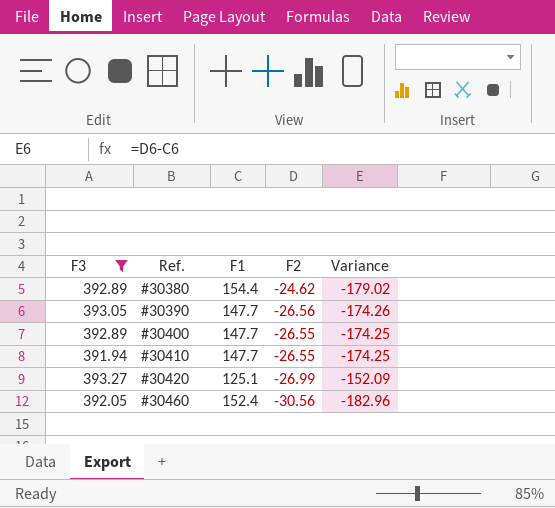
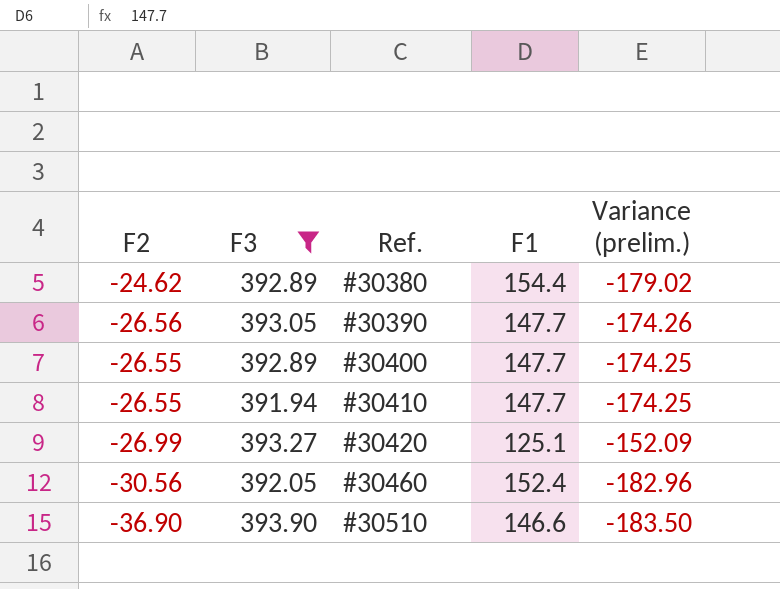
column F2 | position: 4 -> 1
column name: Variance -> Variance (prelim.)
row #30510: none -> -36.90 | 393.90 | 146.6 | -183.50

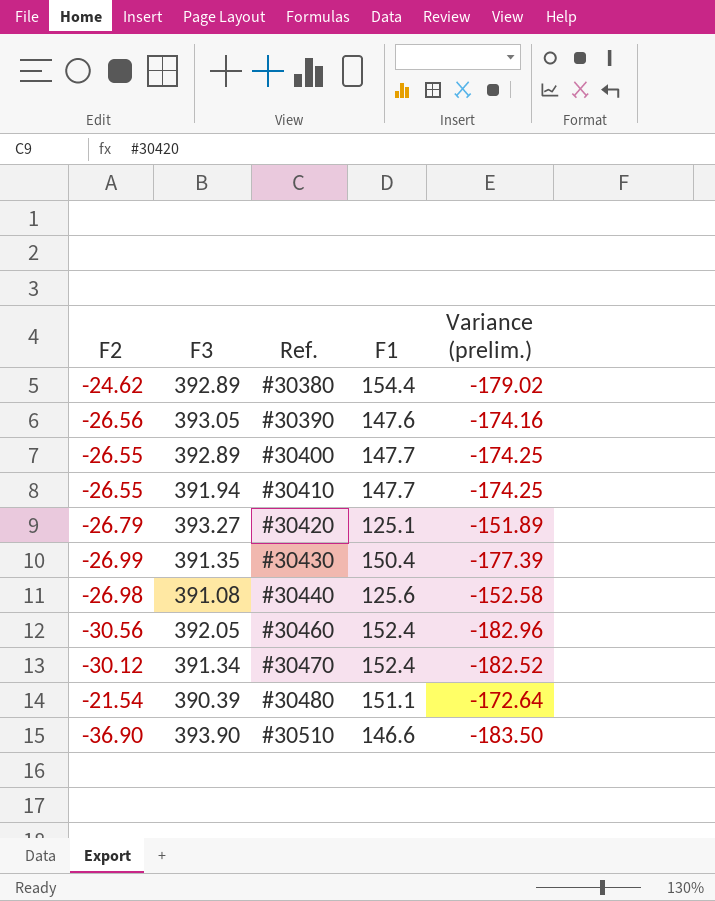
filter: F3 >= 391.94 -> none
#30390 | F1: 147.7 -> 147.6
#30390 | Variance (prelim.): -174.26 -> -174.16
#30420 | F2: -26.99 -> -26.79
#30420 | Variance (prelim.): -152.09 -> -151.89

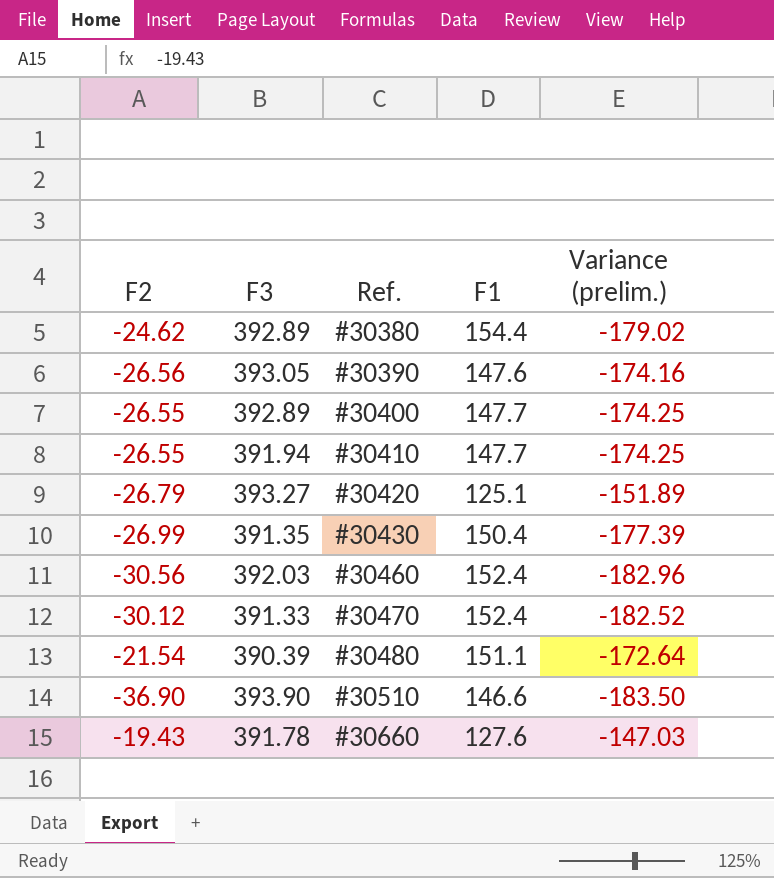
row #30440: -26.98 | 391.08 | 125.6 | -152.58 -> none
#30460 | F3: 392.05 -> 392.03
#30470 | F3: 391.34 -> 391.33
row #30660: none -> -19.43 | 391.78 | 127.6 | -147.03

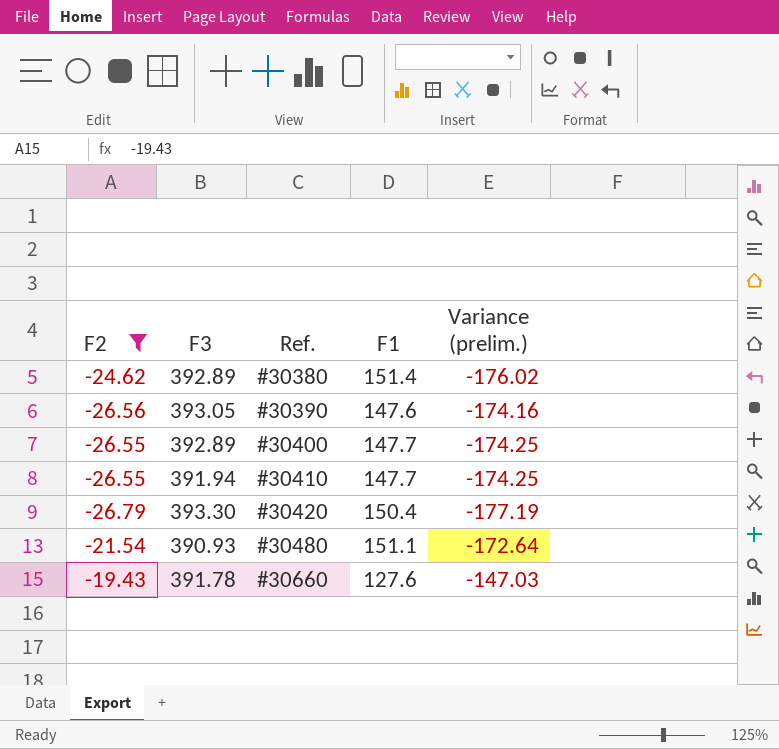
filter: none -> F2 >= -26.79
#30380 | F1: 154.4 -> 151.4
#30380 | Variance (prelim.): -179.02 -> -176.02
#30420 | F3: 393.27 -> 393.30
#30420 | F1: 125.1 -> 150.4
#30420 | Variance (prelim.): -151.89 -> -177.19
#30480 | F3: 390.39 -> 390.93

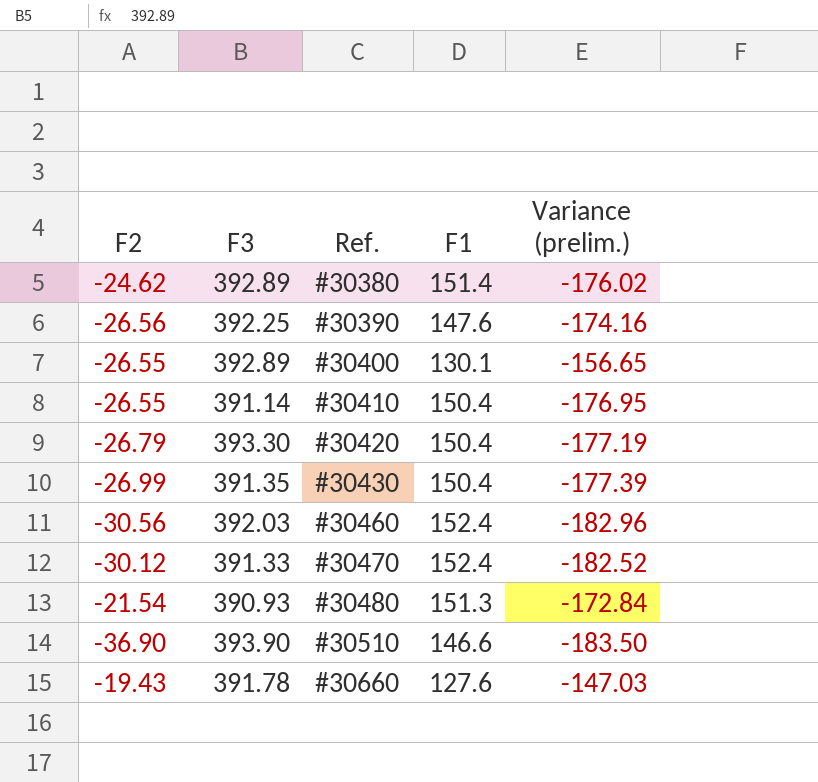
filter: F2 >= -26.79 -> none
#30390 | F3: 393.05 -> 392.25
#30400 | F1: 147.7 -> 130.1
#30400 | Variance (prelim.): -174.25 -> -156.65
#30410 | F3: 391.94 -> 391.14
#30410 | F1: 147.7 -> 150.4
#30410 | Variance (prelim.): -174.25 -> -176.95
#30480 | F1: 151.1 -> 151.3
#30480 | Variance (prelim.): -172.64 -> -172.84

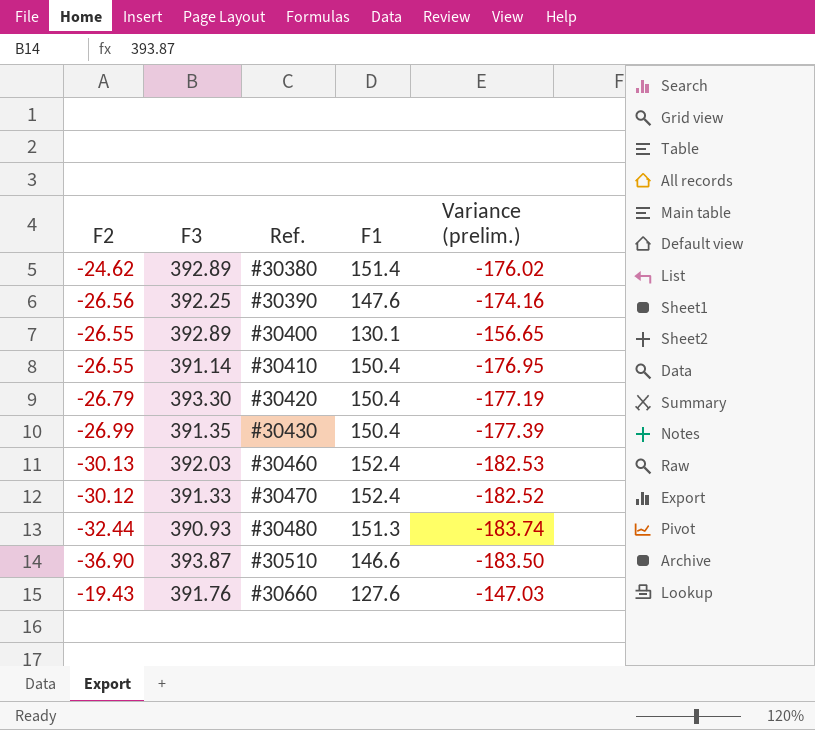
#30460 | F2: -30.56 -> -30.13
#30460 | Variance (prelim.): -182.96 -> -182.53
#30480 | F2: -21.54 -> -32.44
#30480 | Variance (prelim.): -172.84 -> -183.74
#30510 | F3: 393.90 -> 393.87
#30660 | F3: 391.78 -> 391.76

